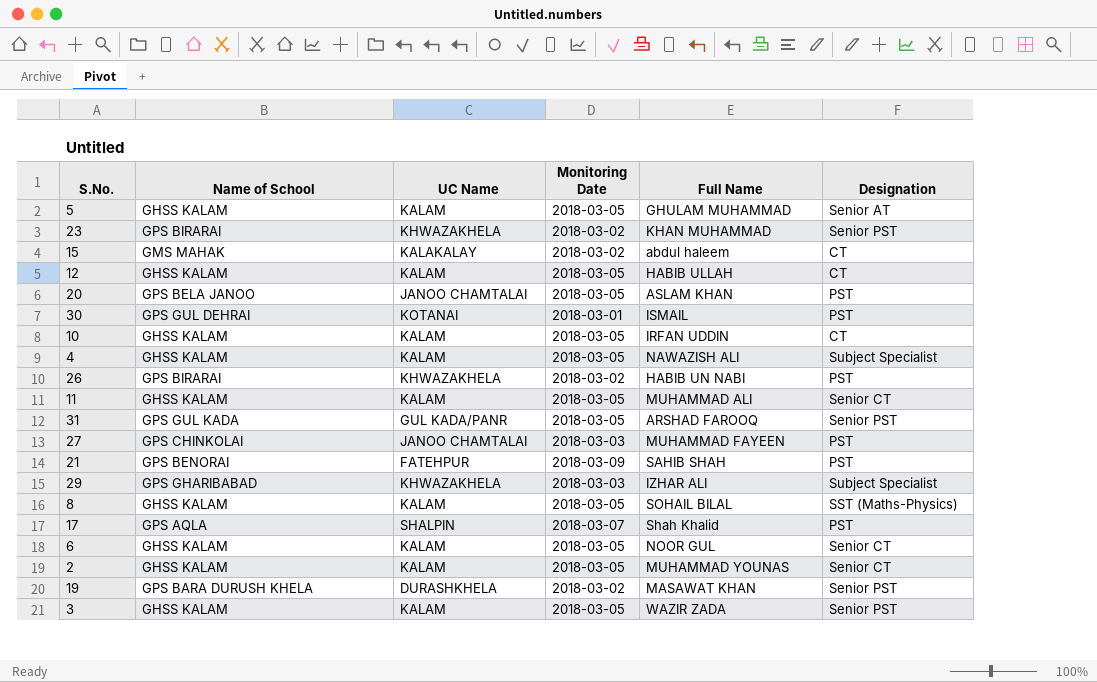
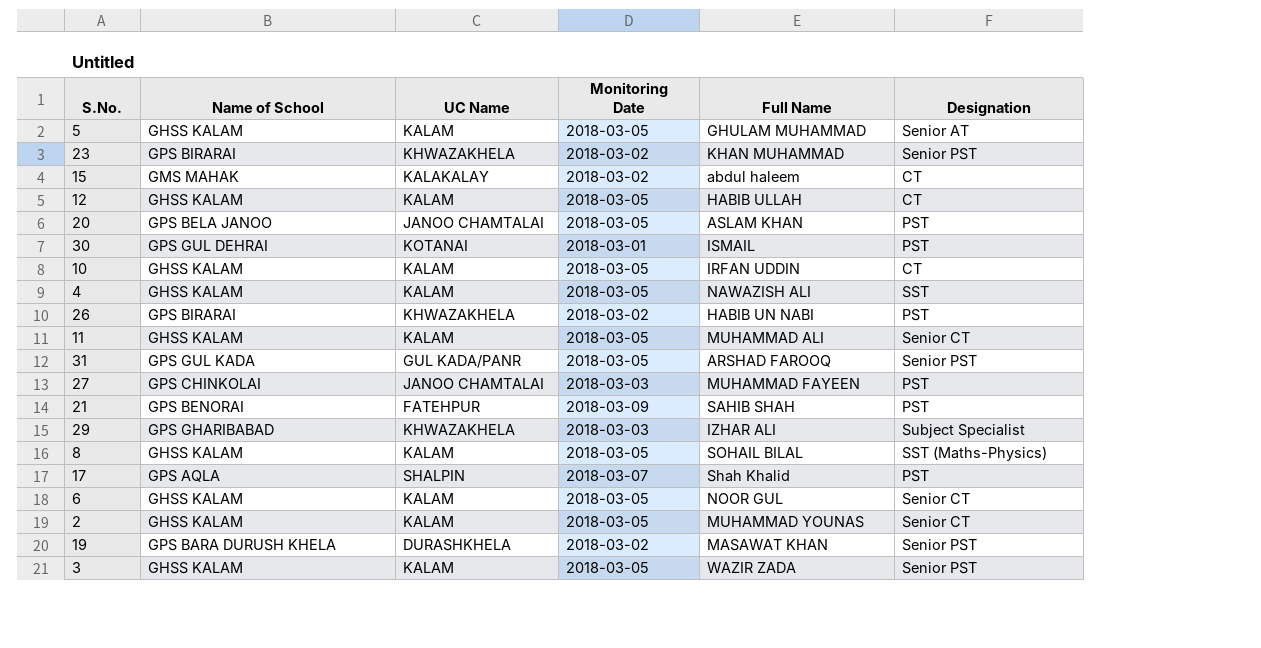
4 | Designation: Subject Specialist -> SST

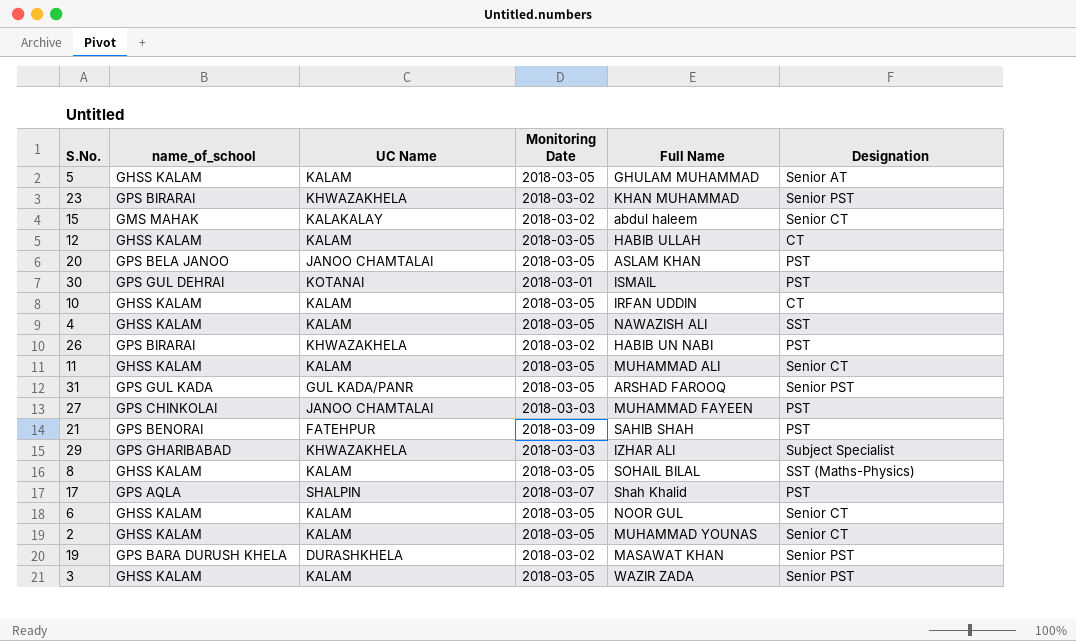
column name: Name of School -> name_of_school
15 | Designation: CT -> Senior CT

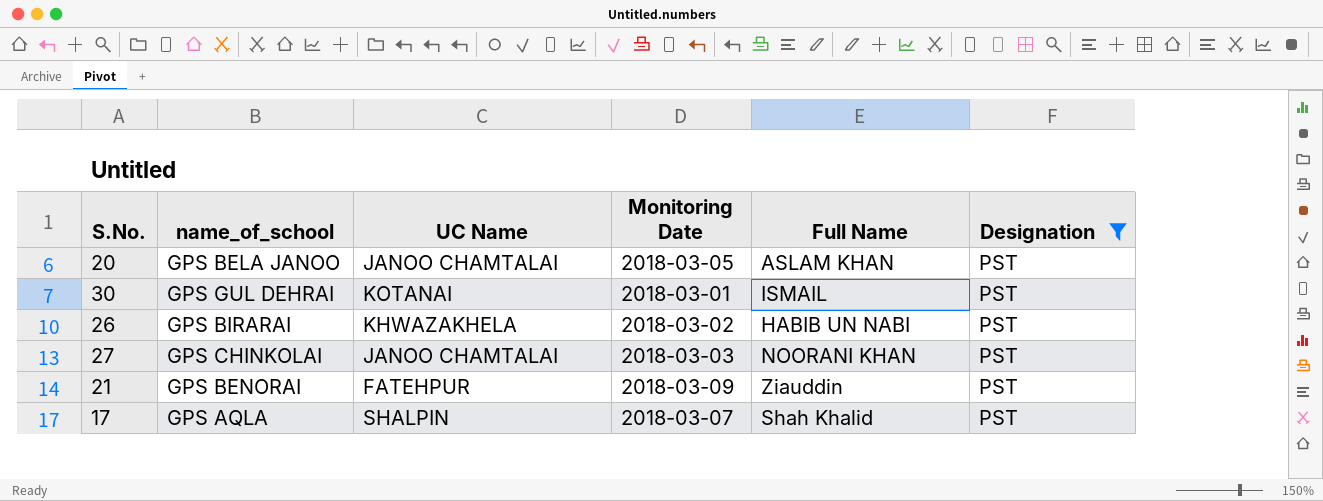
filter: none -> Designation = PST
27 | Full Name: MUHAMMAD FAYEEN -> NOORANI KHAN
21 | Full Name: SAHIB SHAH -> Ziauddin

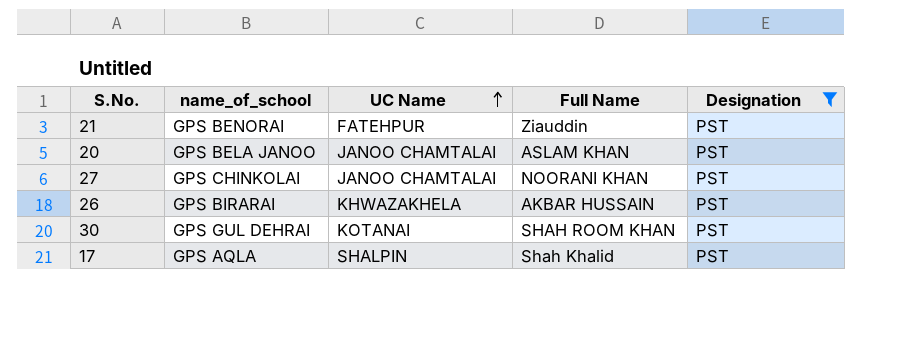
row order: none -> UC Name ascending
column Monitoring Date | position: 4 -> none
26 | Full Name: HABIB UN NABI -> AKBAR HUSSAIN
30 | Full Name: ISMAIL -> SHAH ROOM KHAN

